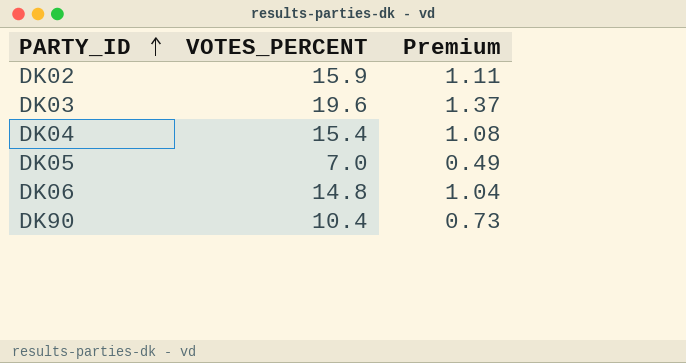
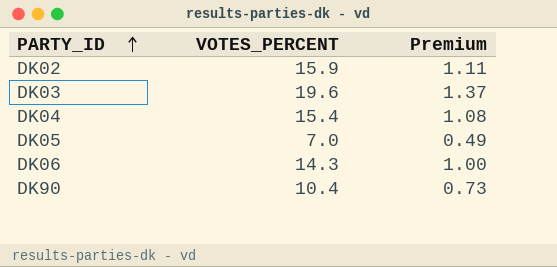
DK06 | VOTES_PERCENT: 14.8 -> 14.3
DK06 | Premium: 1.04 -> 1.00

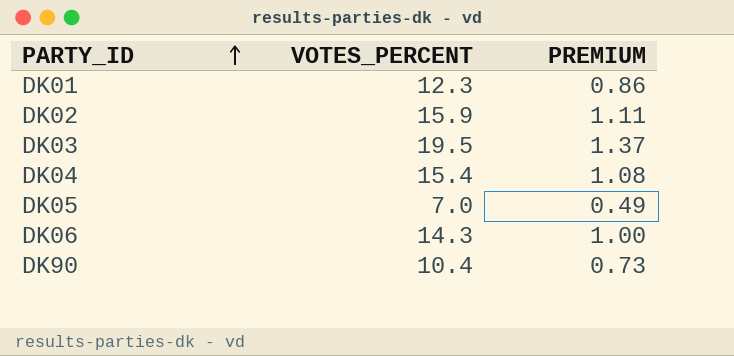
column name: Premium -> PREMIUM
row DK01: none -> 12.3 | 0.86
DK03 | VOTES_PERCENT: 19.6 -> 19.5

